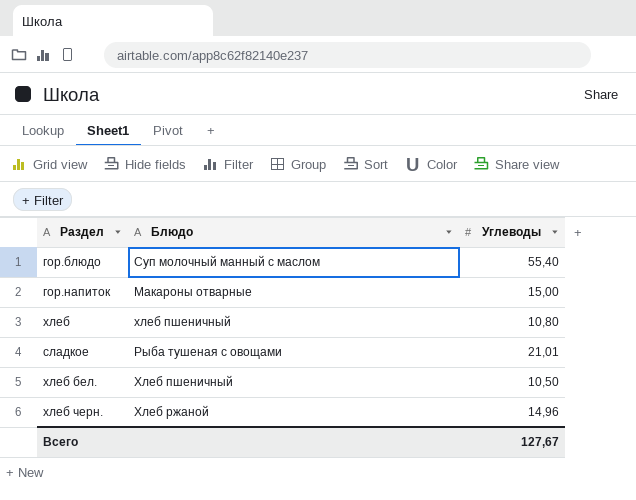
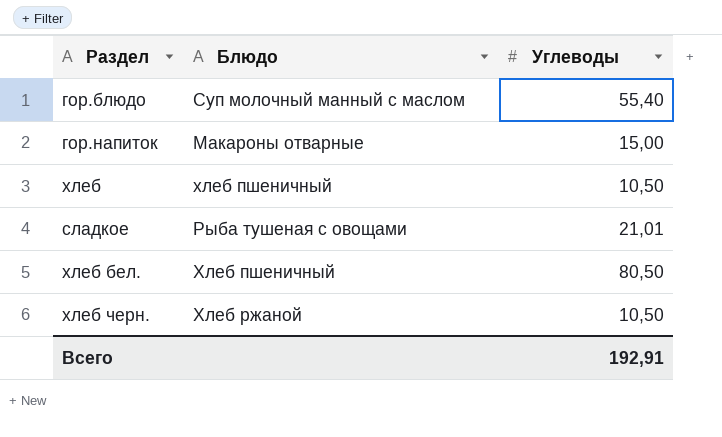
хлеб | Углеводы: 10,80 -> 10,50
хлеб бел. | Углеводы: 10,50 -> 80,50
хлеб черн. | Углеводы: 14,96 -> 10,50
Всего | Углеводы: 127,67 -> 192,91

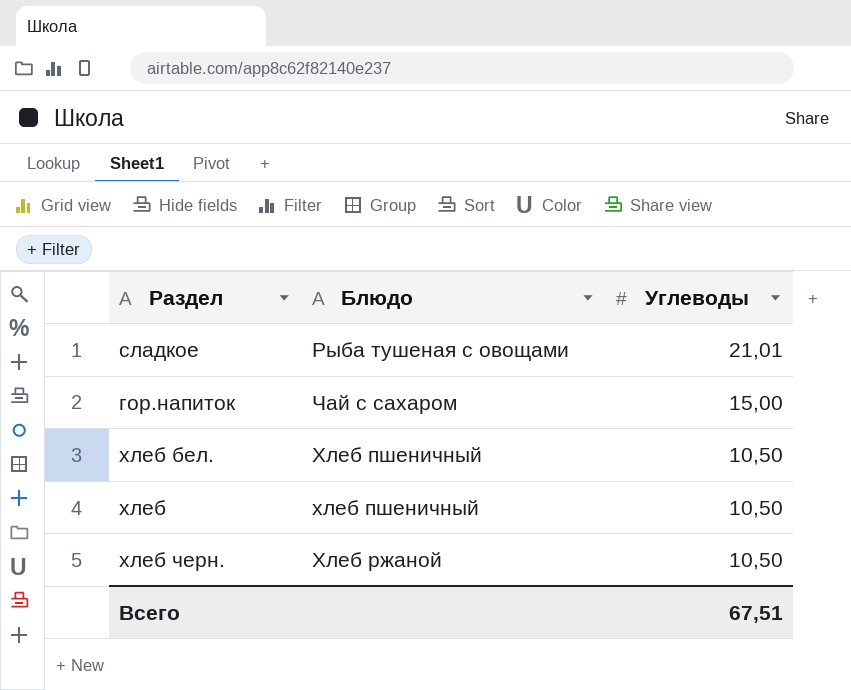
row order: none -> Углеводы descending
row гор.блюдо: Суп молочный манный с маслом | 55,40 -> none
гор.напиток | Блюдо: Макароны отварные -> Чай с сахаром
хлеб бел. | Углеводы: 80,50 -> 10,50
Всего | Углеводы: 192,91 -> 67,51

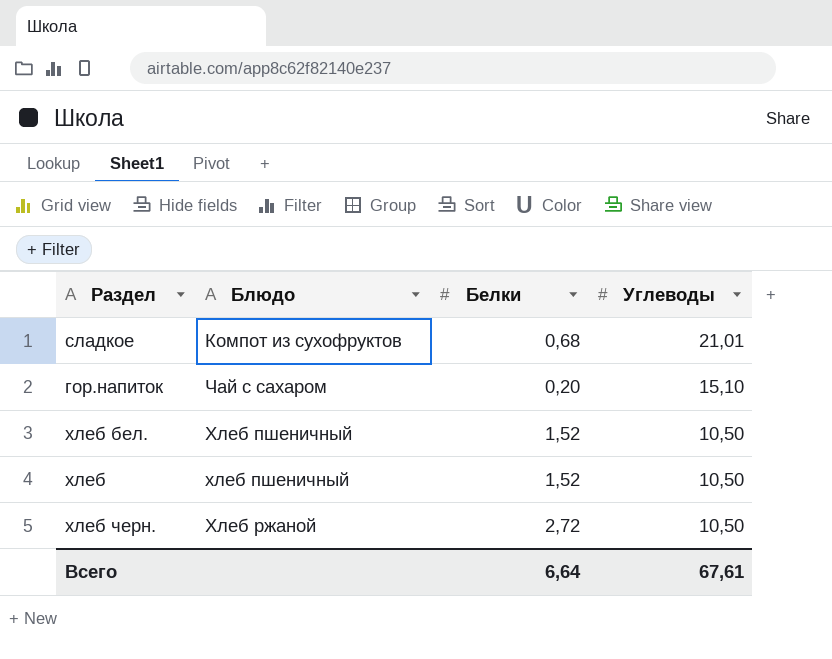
column Белки | position: none -> 3
сладкое | Блюдо: Рыба тушеная с овощами -> Компот из сухофруктов
гор.напиток | Углеводы: 15,00 -> 15,10
Всего | Углеводы: 67,51 -> 67,61

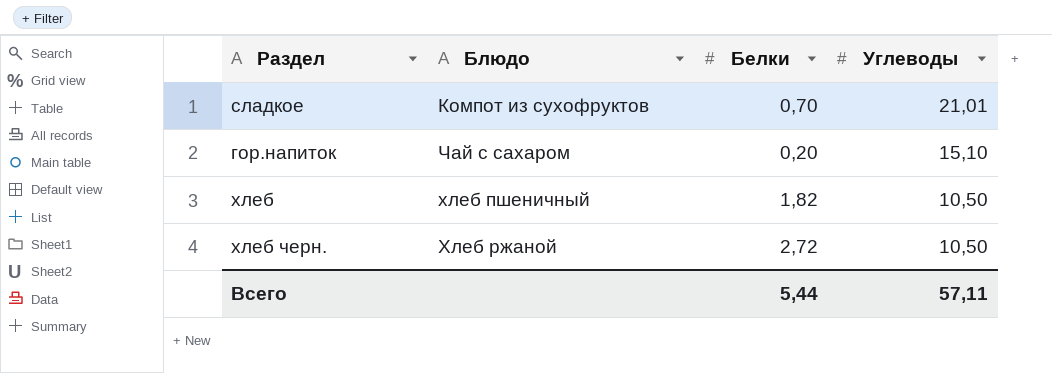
row хлеб бел.: Хлеб пшеничный | 1,52 | 10,50 -> none
сладкое | Белки: 0,68 -> 0,70
хлеб | Белки: 1,52 -> 1,82
Всего | Белки: 6,64 -> 5,44
Всего | Углеводы: 67,61 -> 57,11

